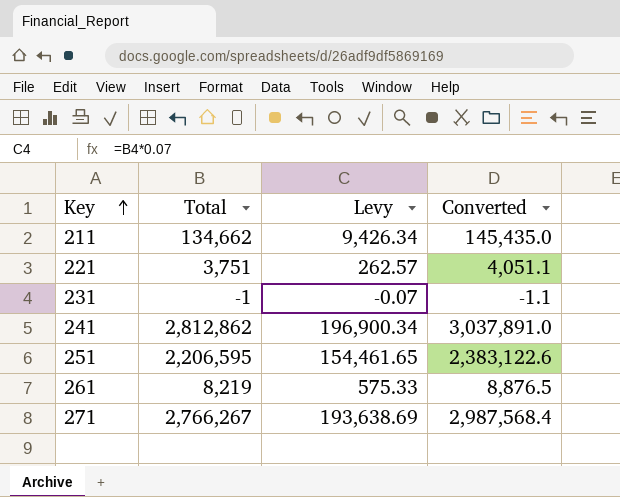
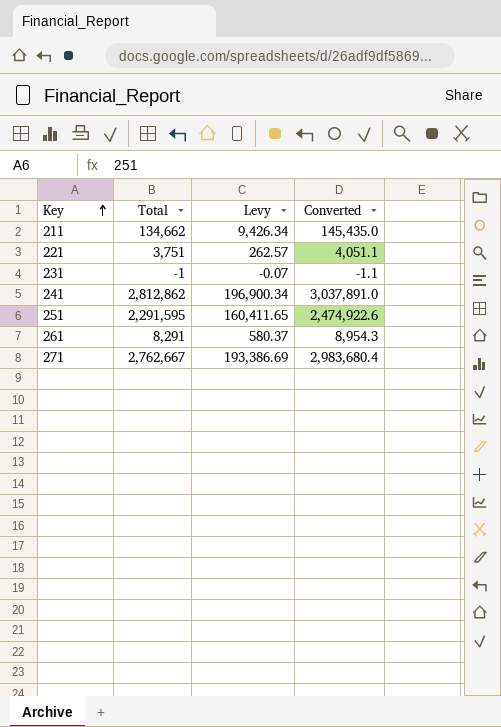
251 | Total: 2,206,595 -> 2,291,595
251 | Levy: 154,461.65 -> 160,411.65
251 | Converted: 2,383,122.6 -> 2,474,922.6
261 | Total: 8,219 -> 8,291
261 | Levy: 575.33 -> 580.37
261 | Converted: 8,876.5 -> 8,954.3
271 | Total: 2,766,267 -> 2,762,667
271 | Levy: 193,638.69 -> 193,386.69
271 | Converted: 2,987,568.4 -> 2,983,680.4

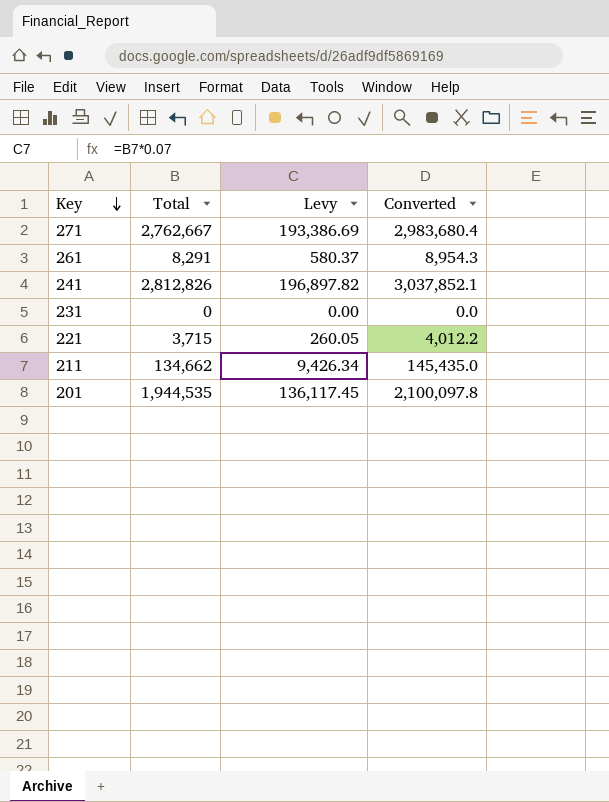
row order: Key ascending -> Key descending
row 251: 2,291,595 | 160,411.65 | 2,474,922.6 -> none
241 | Total: 2,812,862 -> 2,812,826
241 | Levy: 196,900.34 -> 196,897.82
241 | Converted: 3,037,891.0 -> 3,037,852.1
231 | Total: -1 -> 0
231 | Levy: -0.07 -> 0.00
231 | Converted: -1.1 -> 0.0
221 | Total: 3,751 -> 3,715
221 | Levy: 262.57 -> 260.05
221 | Converted: 4,051.1 -> 4,012.2
row 201: none -> 1,944,535 | 136,117.45 | 2,100,097.8

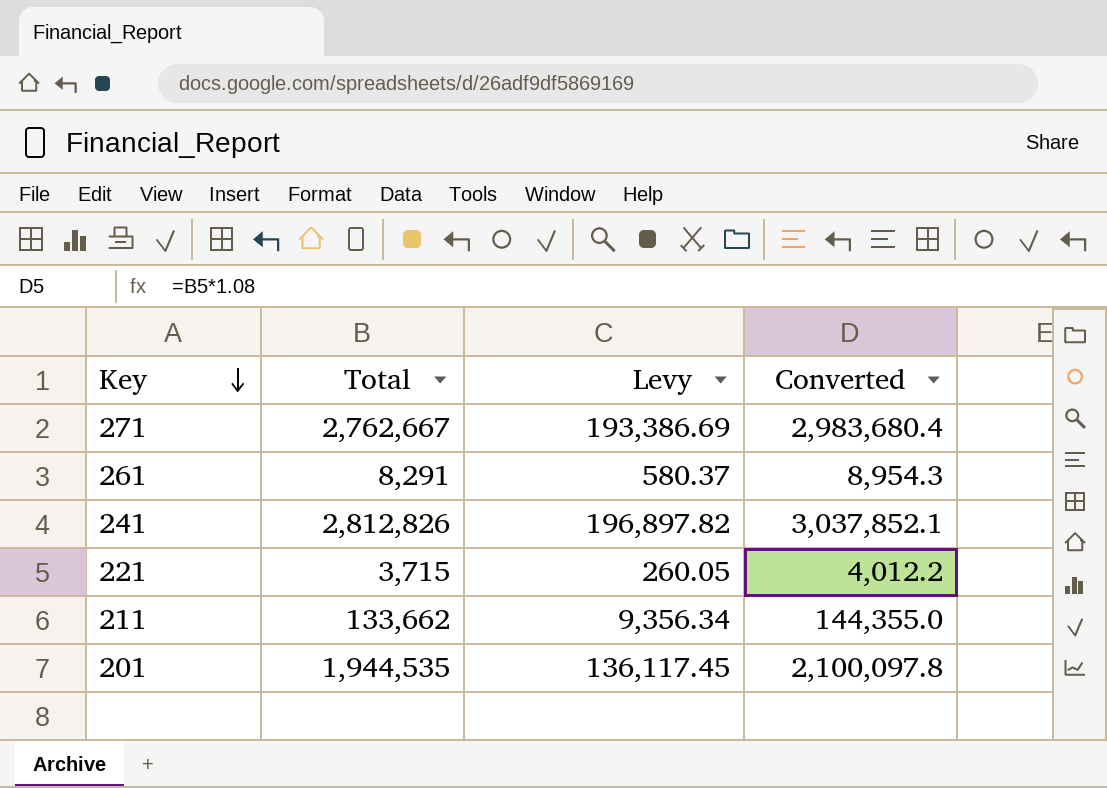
row 231: 0 | 0.00 | 0.0 -> none
211 | Total: 134,662 -> 133,662
211 | Levy: 9,426.34 -> 9,356.34
211 | Converted: 145,435.0 -> 144,355.0

